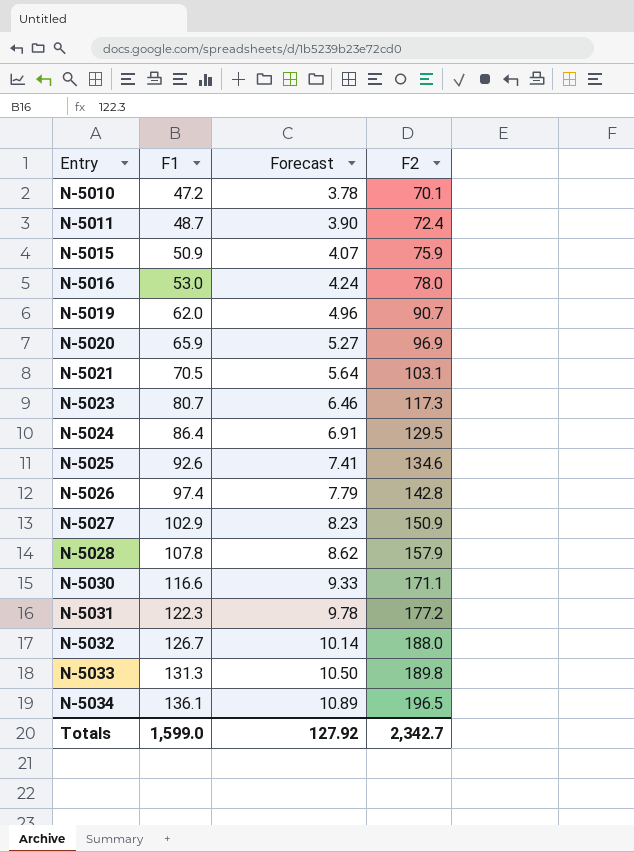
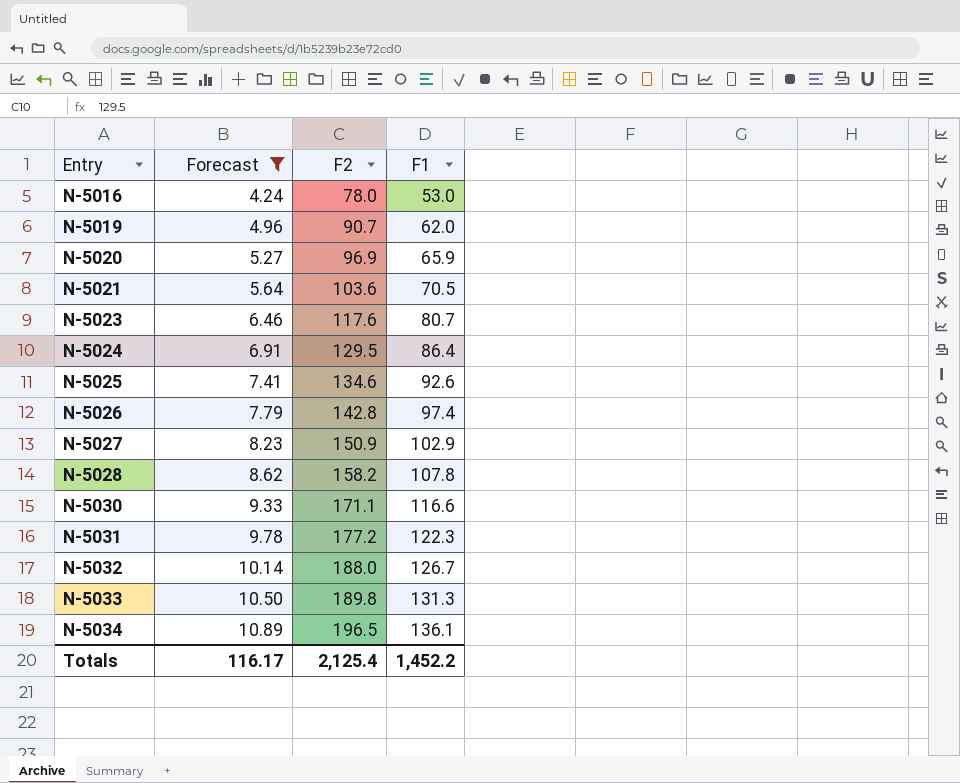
filter: none -> Forecast >= 4.24
column F1 | position: 2 -> 4
N-5021 | F2: 103.1 -> 103.6
N-5023 | F2: 117.3 -> 117.6
N-5028 | F2: 157.9 -> 158.2
Totals | Forecast: 127.92 -> 116.17
Totals | F2: 2,342.7 -> 2,125.4
Totals | F1: 1,599.0 -> 1,452.2

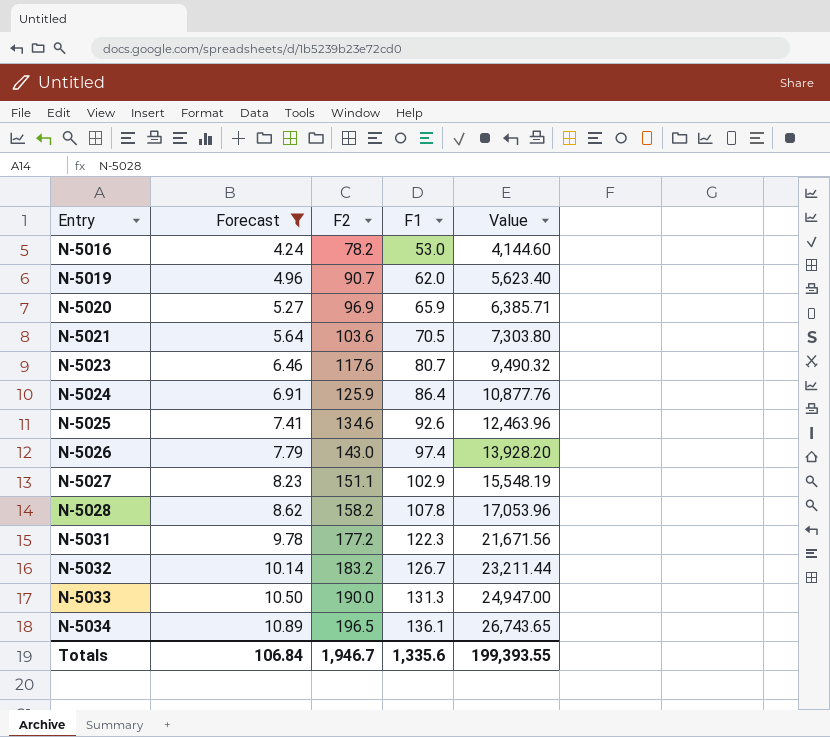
column Value | formula: none -> [F2] * [F1]
row N-5030: 9.33 | 171.1 | 116.6 -> none
N-5016 | F2: 78.0 -> 78.2
N-5024 | F2: 129.5 -> 125.9
N-5026 | F2: 142.8 -> 143.0
N-5027 | F2: 150.9 -> 151.1
N-5032 | F2: 188.0 -> 183.2
N-5033 | F2: 189.8 -> 190.0
Totals | Forecast: 116.17 -> 106.84
Totals | F2: 2,125.4 -> 1,946.7
Totals | F1: 1,452.2 -> 1,335.6

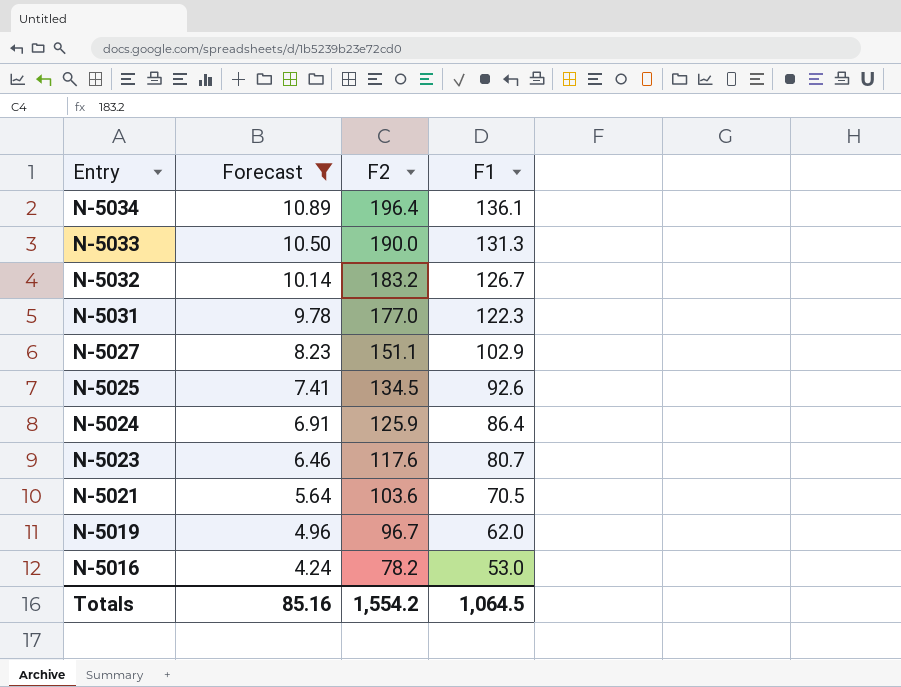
row order: Entry ascending -> Entry descending
column Value | formula: [F2] * [F1] -> none
row N-5020: 5.27 | 96.9 | 65.9 | 6,385.71 -> none
row N-5026: 7.79 | 143.0 | 97.4 | 13,928.20 -> none
row N-5028: 8.62 | 158.2 | 107.8 | 17,053.96 -> none
N-5034 | F2: 196.5 -> 196.4
N-5031 | F2: 177.2 -> 177.0
N-5025 | F2: 134.6 -> 134.5
N-5019 | F2: 90.7 -> 96.7
Totals | Forecast: 106.84 -> 85.16
Totals | F2: 1,946.7 -> 1,554.2
Totals | F1: 1,335.6 -> 1,064.5

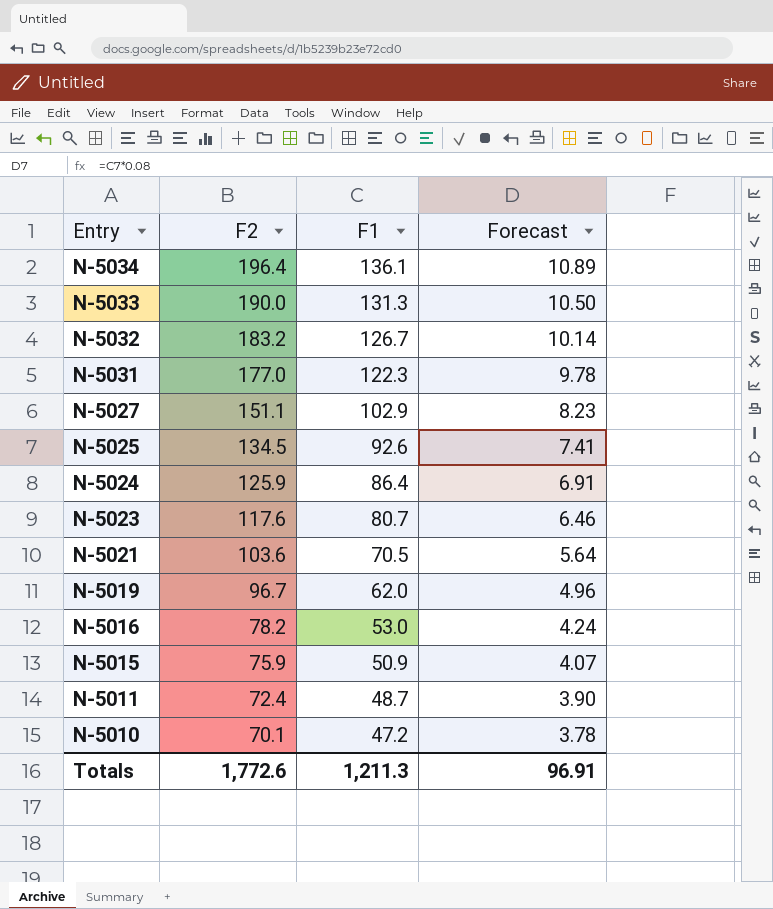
filter: Forecast >= 4.24 -> none
column Forecast | position: 2 -> 4
Totals | F2: 1,554.2 -> 1,772.6
Totals | F1: 1,064.5 -> 1,211.3
Totals | Forecast: 85.16 -> 96.91

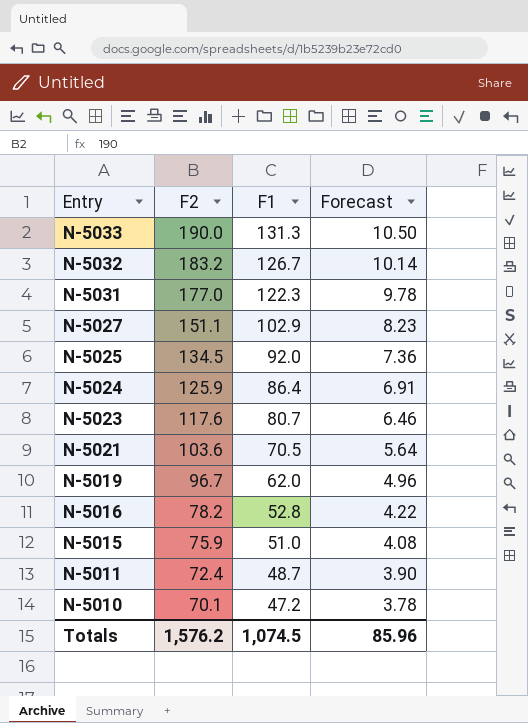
row N-5034: 196.4 | 136.1 | 10.89 -> none
N-5025 | F1: 92.6 -> 92.0
N-5025 | Forecast: 7.41 -> 7.36
N-5016 | F1: 53.0 -> 52.8
N-5016 | Forecast: 4.24 -> 4.22
N-5015 | F1: 50.9 -> 51.0
N-5015 | Forecast: 4.07 -> 4.08
Totals | F2: 1,772.6 -> 1,576.2
Totals | F1: 1,211.3 -> 1,074.5
Totals | Forecast: 96.91 -> 85.96

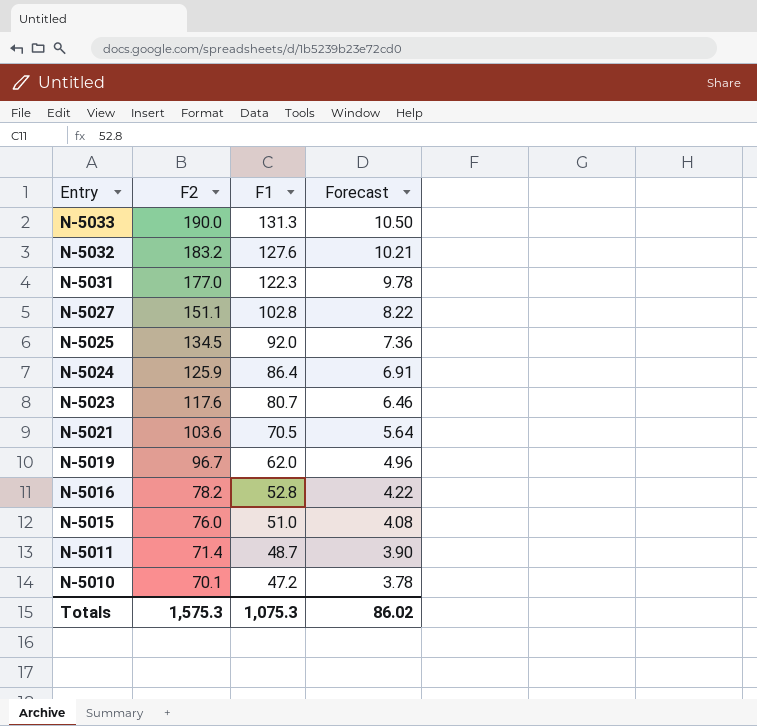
N-5032 | F1: 126.7 -> 127.6
N-5032 | Forecast: 10.14 -> 10.21
N-5027 | F1: 102.9 -> 102.8
N-5027 | Forecast: 8.23 -> 8.22
N-5015 | F2: 75.9 -> 76.0
N-5011 | F2: 72.4 -> 71.4
Totals | F2: 1,576.2 -> 1,575.3
Totals | F1: 1,074.5 -> 1,075.3
Totals | Forecast: 85.96 -> 86.02

